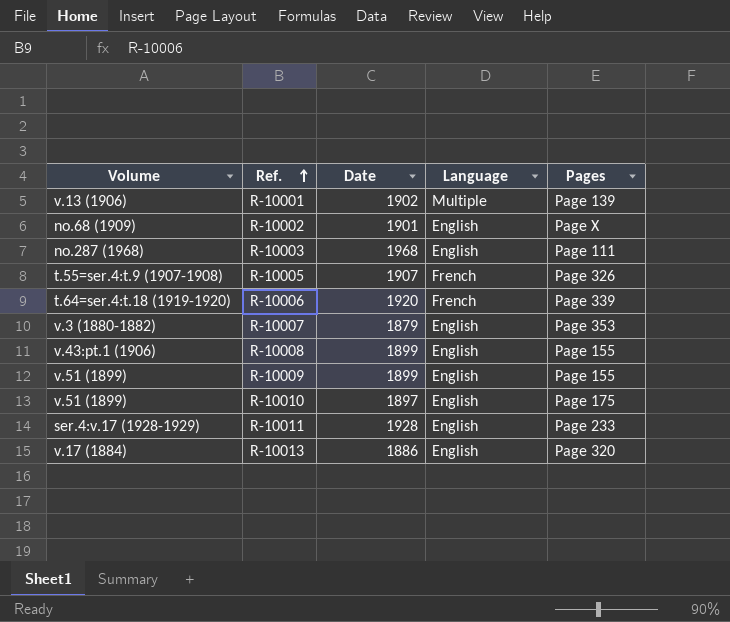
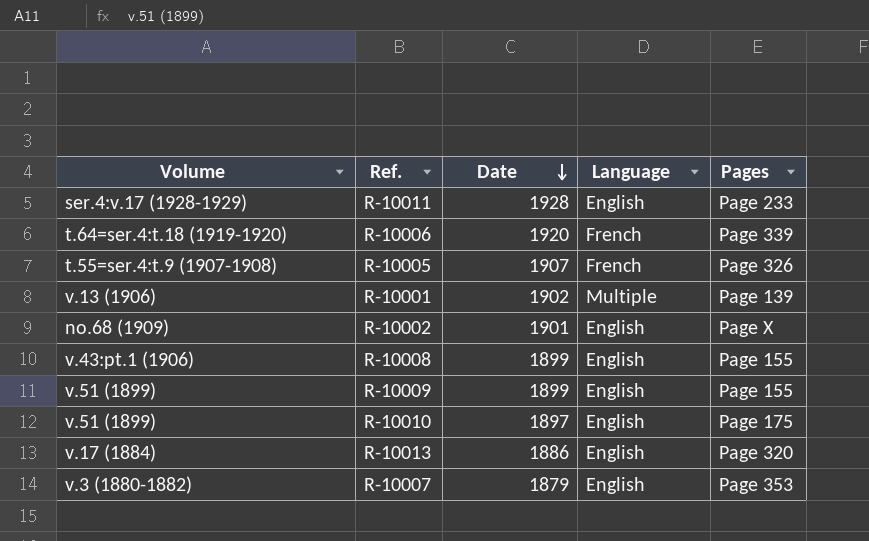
row order: Ref. ascending -> Date descending
row R-10003: no.287 (1968) | 1968 | English | Page 111 -> none

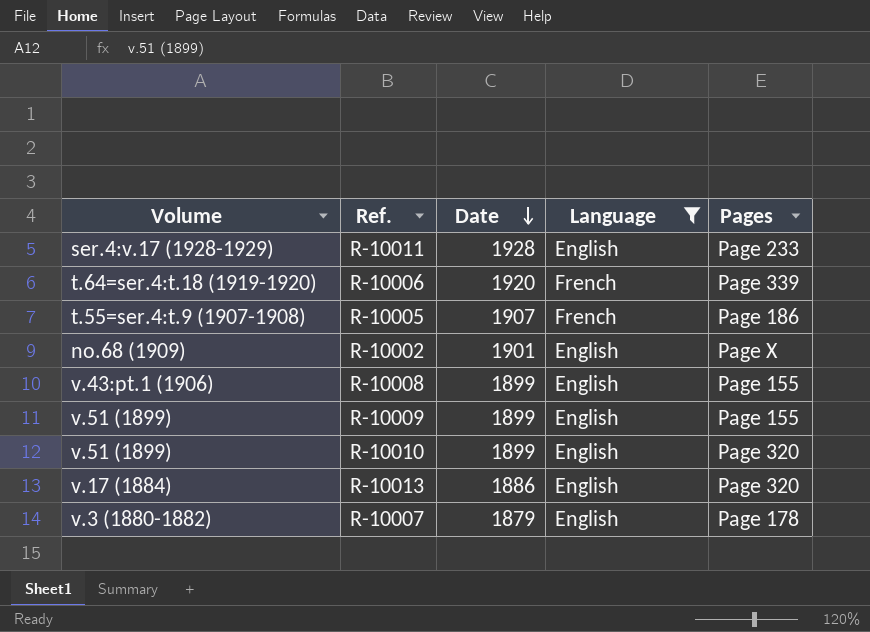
filter: none -> Language != Multiple
R-10005 | Pages: Page 326 -> Page 186
R-10010 | Date: 1897 -> 1899
R-10010 | Pages: Page 175 -> Page 320
R-10007 | Pages: Page 353 -> Page 178

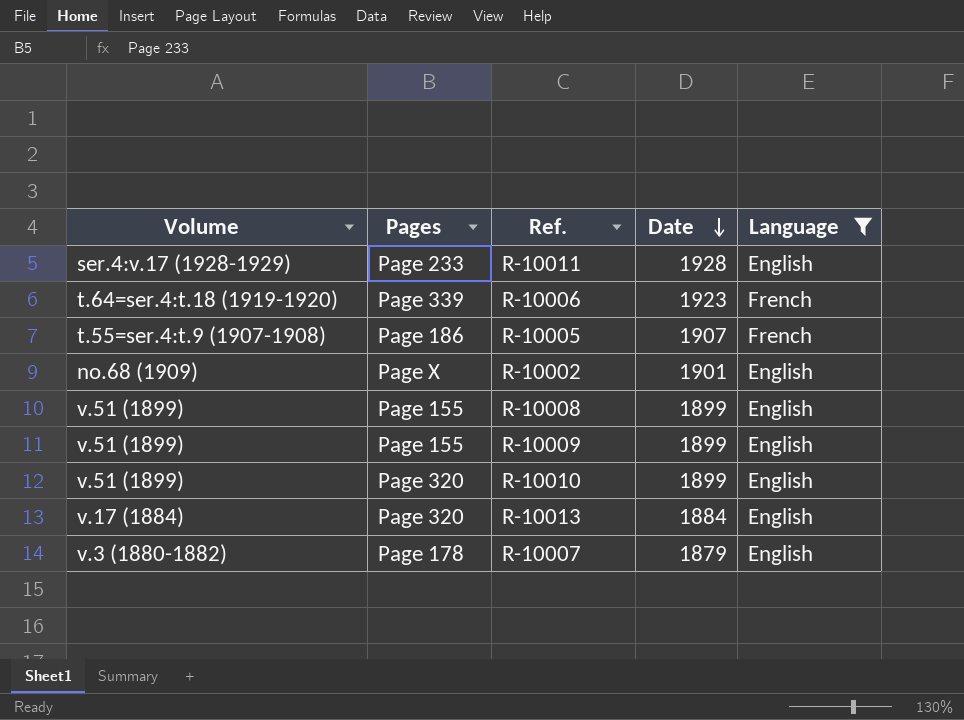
column Pages | position: 5 -> 2
R-10006 | Date: 1920 -> 1923
R-10008 | Volume: v.43:pt.1 (1906) -> v.51 (1899)
R-10013 | Date: 1886 -> 1884

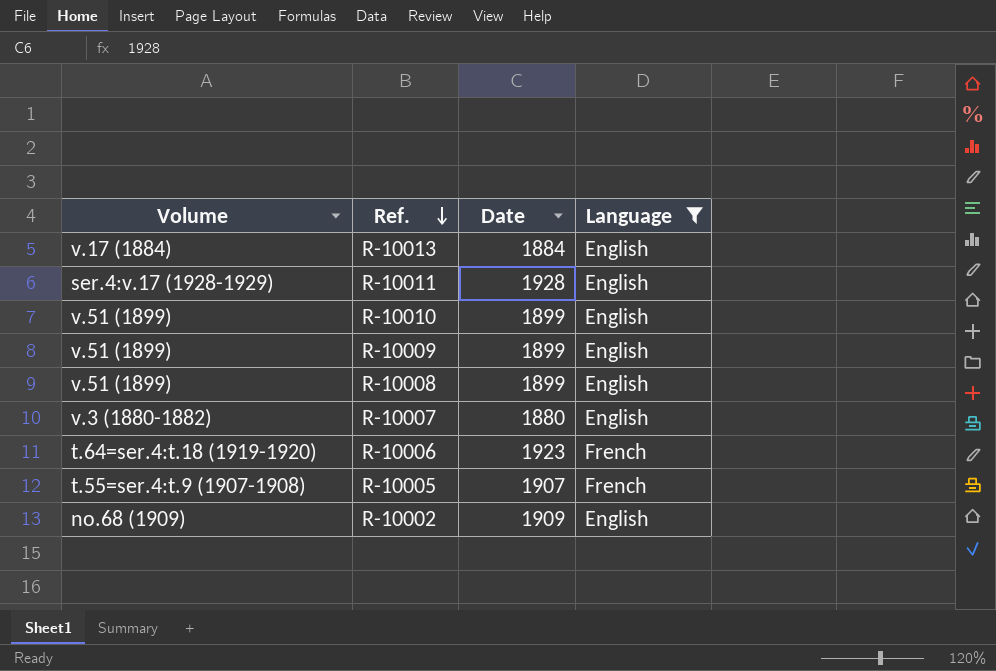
row order: Date descending -> Ref. descending
column Pages | position: 2 -> none
R-10007 | Date: 1879 -> 1880
R-10002 | Date: 1901 -> 1909

